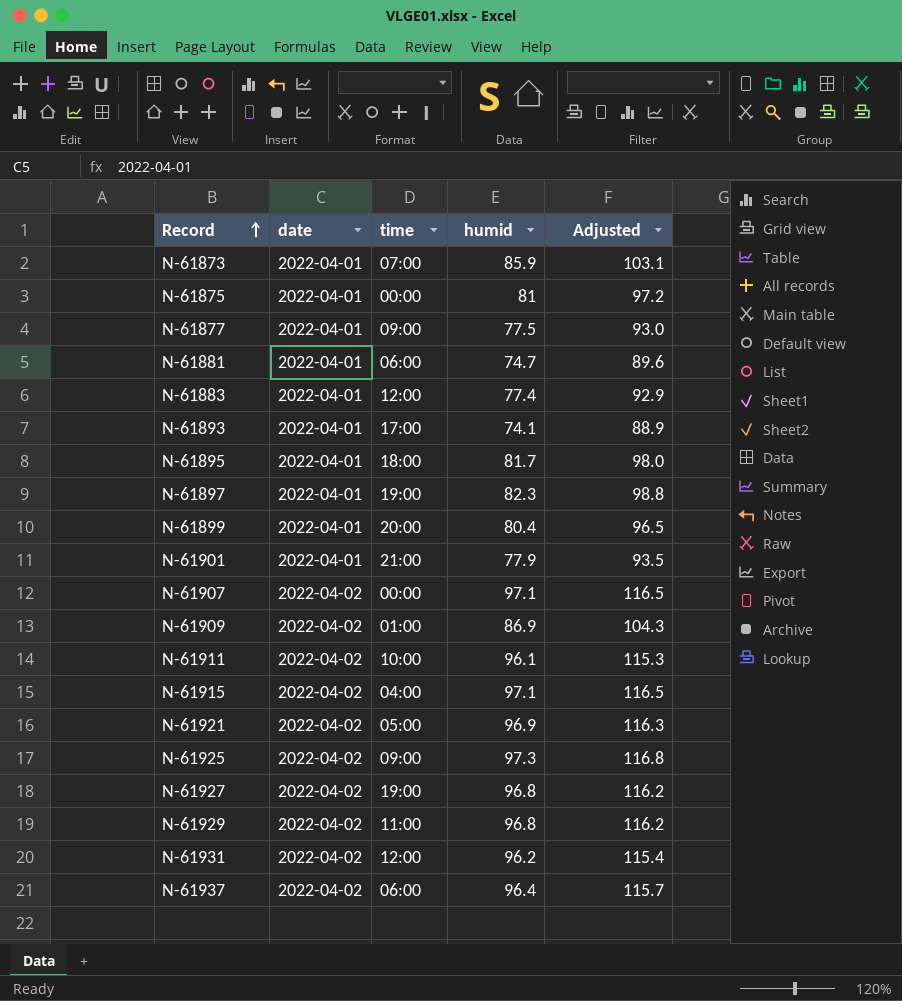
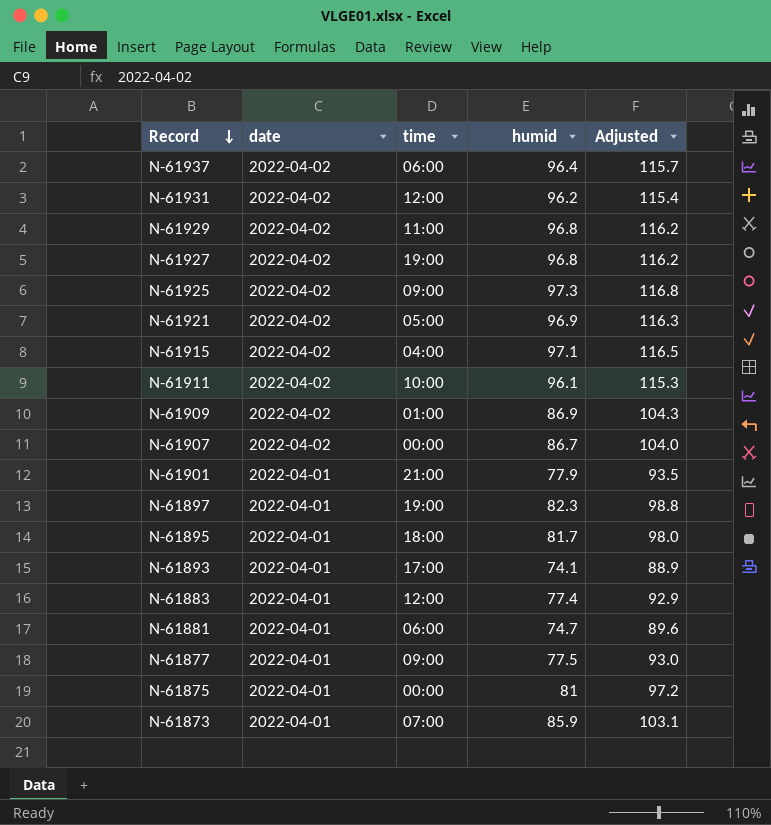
row order: Record ascending -> Record descending
row N-61899: 2022-04-01 | 20:00 | 80.4 | 96.5 -> none
N-61907 | humid: 97.1 -> 86.7
N-61907 | Adjusted: 116.5 -> 104.0

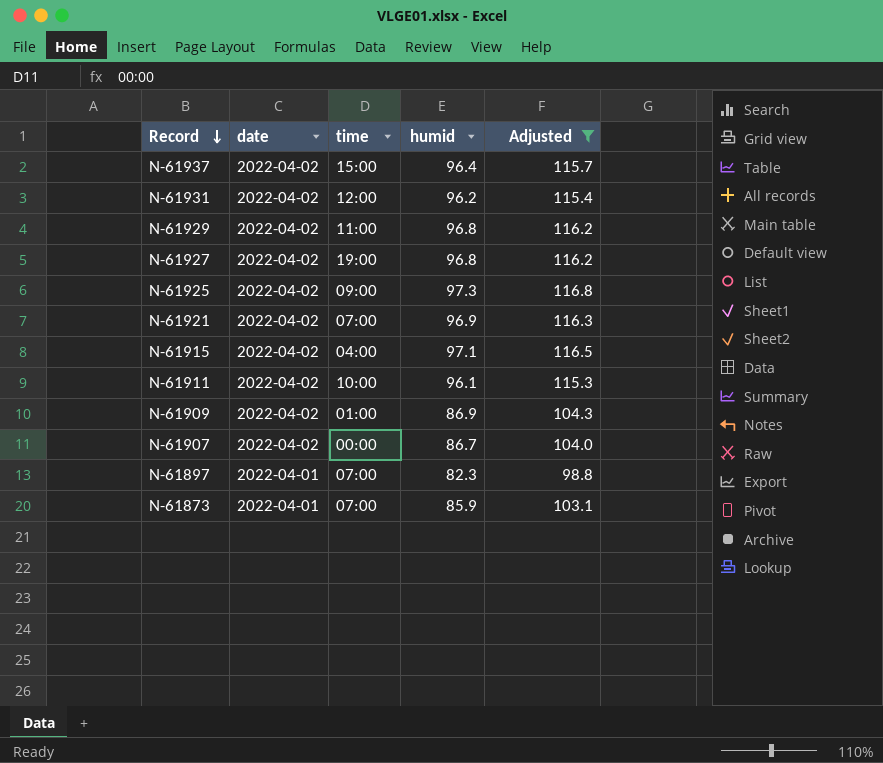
filter: none -> Adjusted >= 98.8
N-61937 | time: 06:00 -> 15:00
N-61921 | time: 05:00 -> 07:00
N-61897 | time: 19:00 -> 07:00

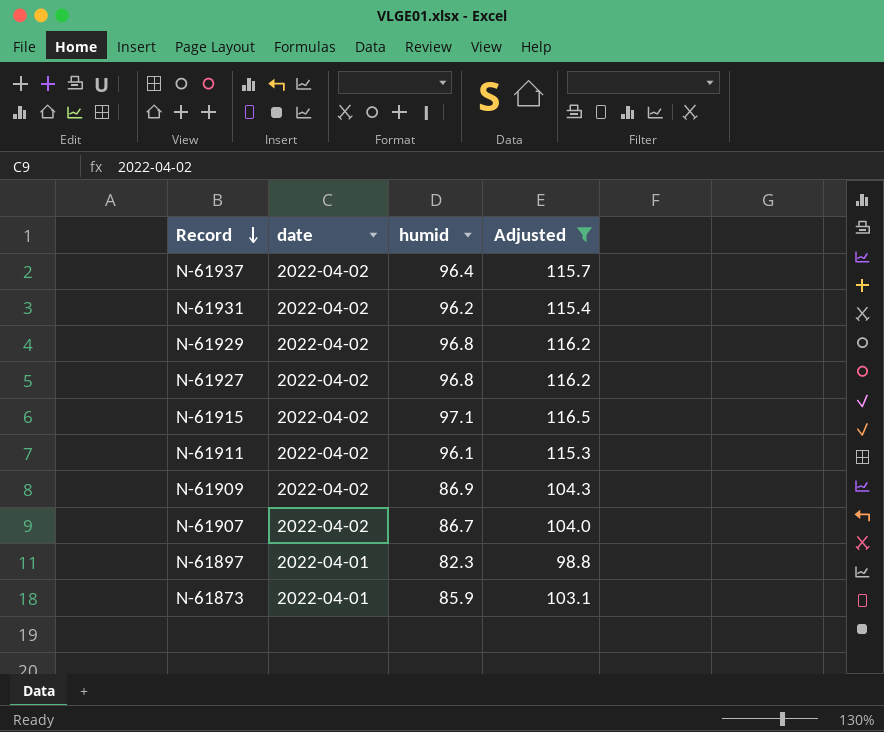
column time | position: 3 -> none
row N-61925: 2022-04-02 | 09:00 | 97.3 | 116.8 -> none
row N-61921: 2022-04-02 | 07:00 | 96.9 | 116.3 -> none

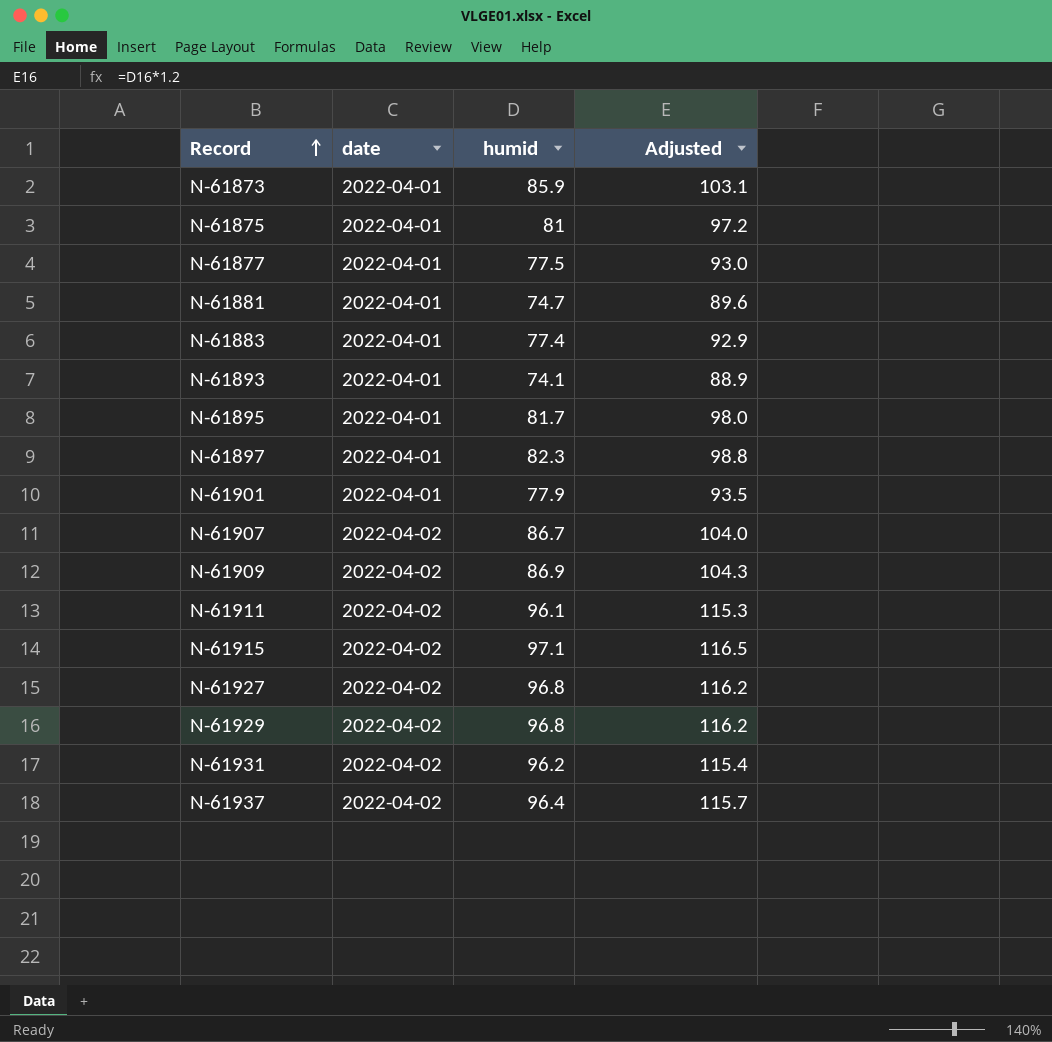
filter: Adjusted >= 98.8 -> none
row order: Record descending -> Record ascending

